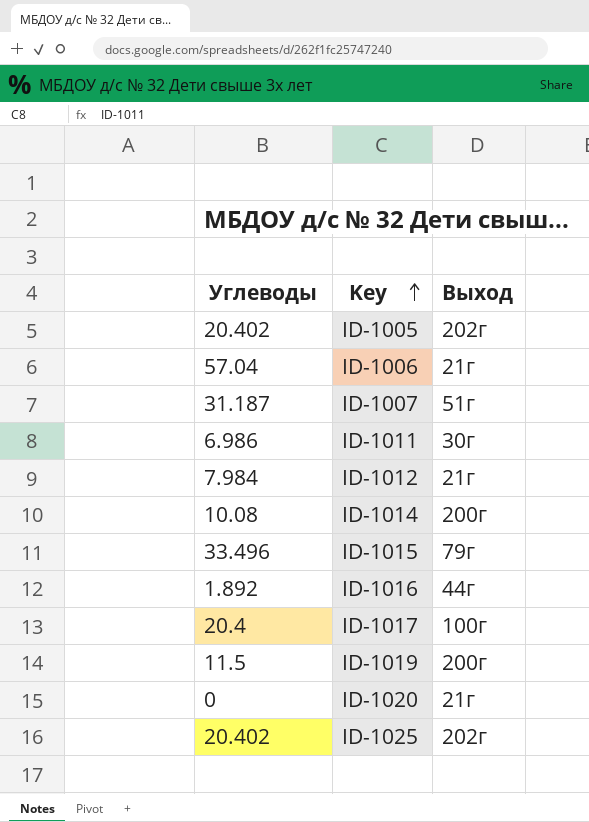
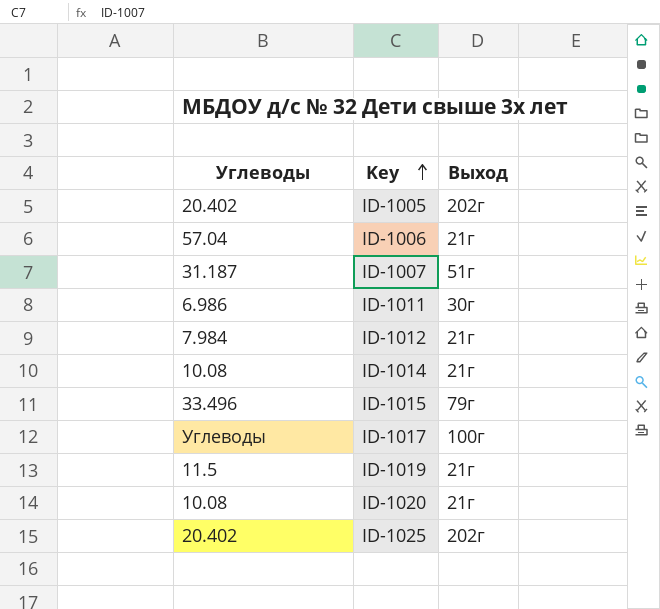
row ID-1016: 1.892 | 44г -> none
ID-1014 | Выход: 200г -> 21г
ID-1017 | Углеводы: 20.4 -> Углеводы
ID-1019 | Выход: 200г -> 21г
ID-1020 | Углеводы: 0 -> 10.08

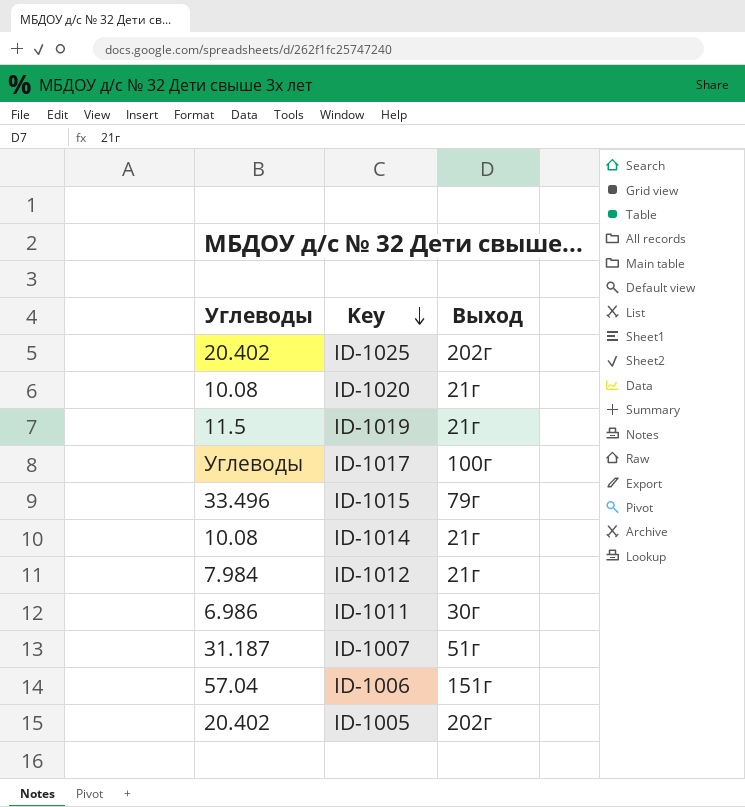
row order: Key ascending -> Key descending
ID-1006 | Выход: 21г -> 151г

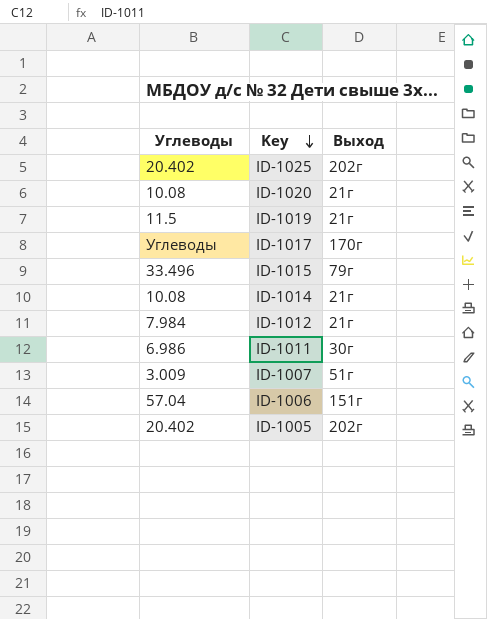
ID-1017 | Выход: 100г -> 170г
ID-1007 | Углеводы: 31.187 -> 3.009

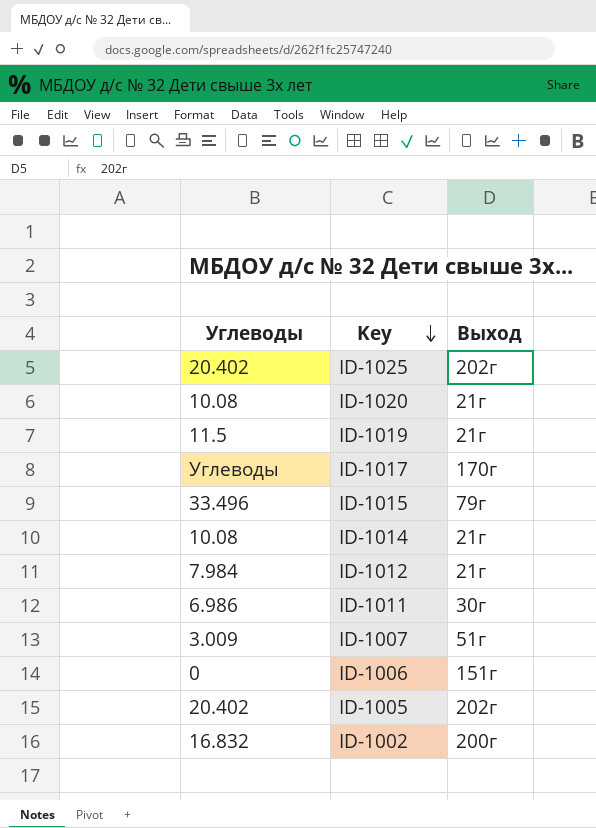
ID-1006 | Углеводы: 57.04 -> 0
row ID-1002: none -> 16.832 | 200г

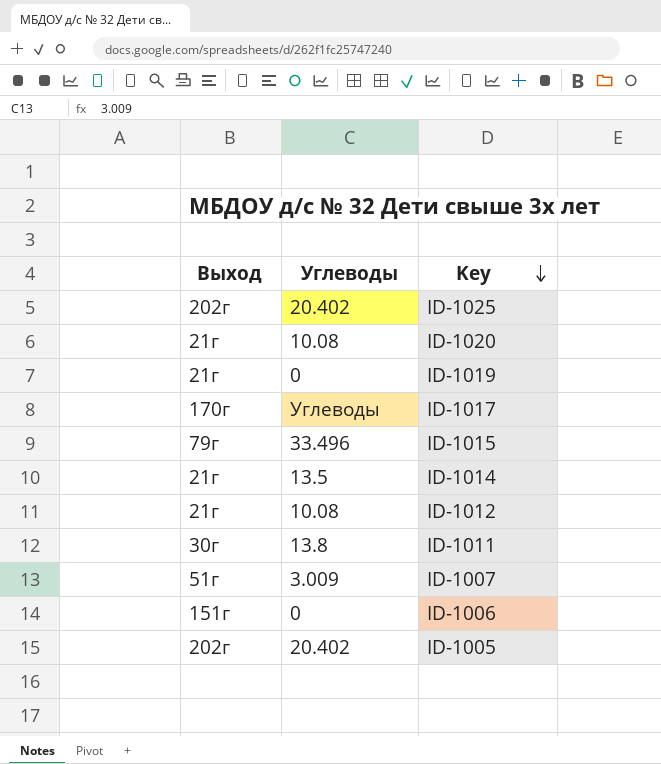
column Выход | position: 3 -> 1
row ID-1002: 16.832 | 200г -> none
ID-1019 | Углеводы: 11.5 -> 0
ID-1014 | Углеводы: 10.08 -> 13.5
ID-1012 | Углеводы: 7.984 -> 10.08
ID-1011 | Углеводы: 6.986 -> 13.8

